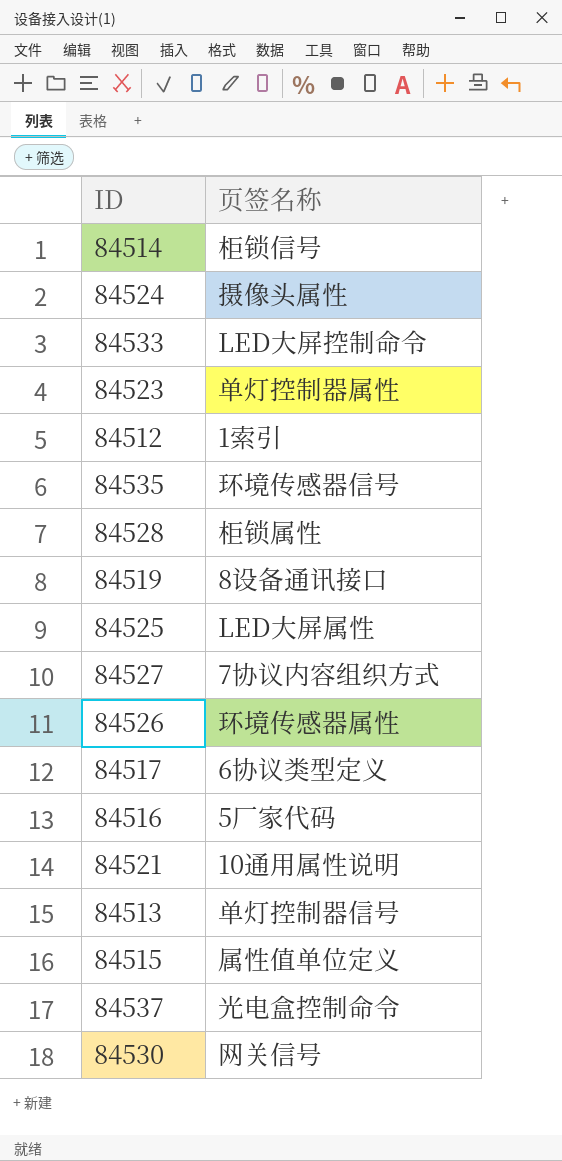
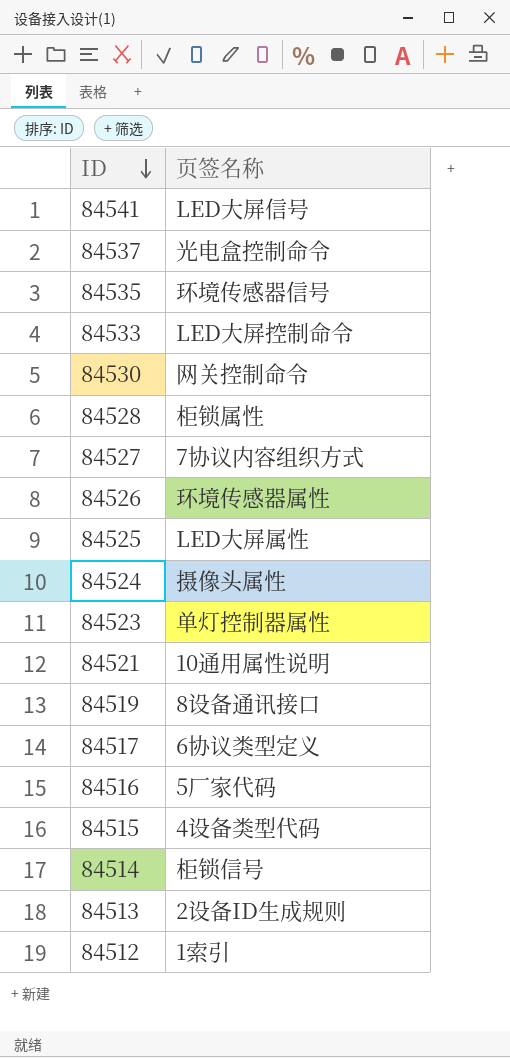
row order: none -> ID descending
row 84541: none -> LED大屏信号
84530 | 页签名称: 网关信号 -> 网关控制命令
84515 | 页签名称: 属性值单位定义 -> 4设备类型代码
84513 | 页签名称: 单灯控制器信号 -> 2设备ID生成规则

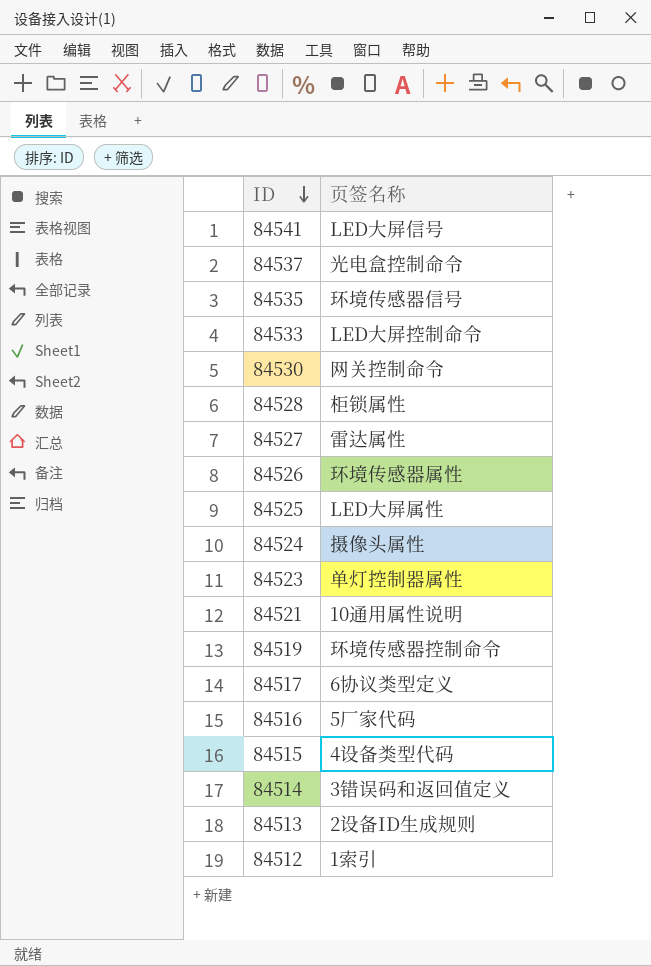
84527 | 页签名称: 7协议内容组织方式 -> 雷达属性
84519 | 页签名称: 8设备通讯接口 -> 环境传感器控制命令
84514 | 页签名称: 柜锁信号 -> 3错误码和返回值定义

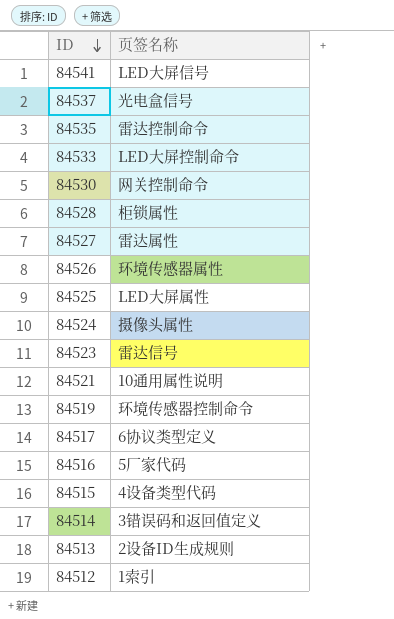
84537 | 页签名称: 光电盒控制命令 -> 光电盒信号
84535 | 页签名称: 环境传感器信号 -> 雷达控制命令
84523 | 页签名称: 单灯控制器属性 -> 雷达信号

